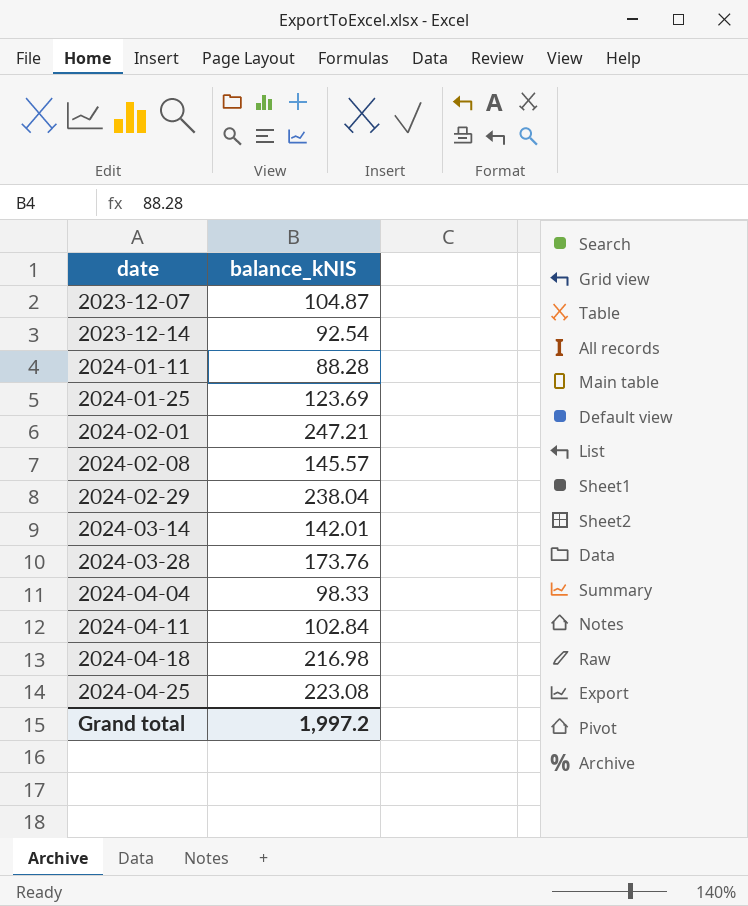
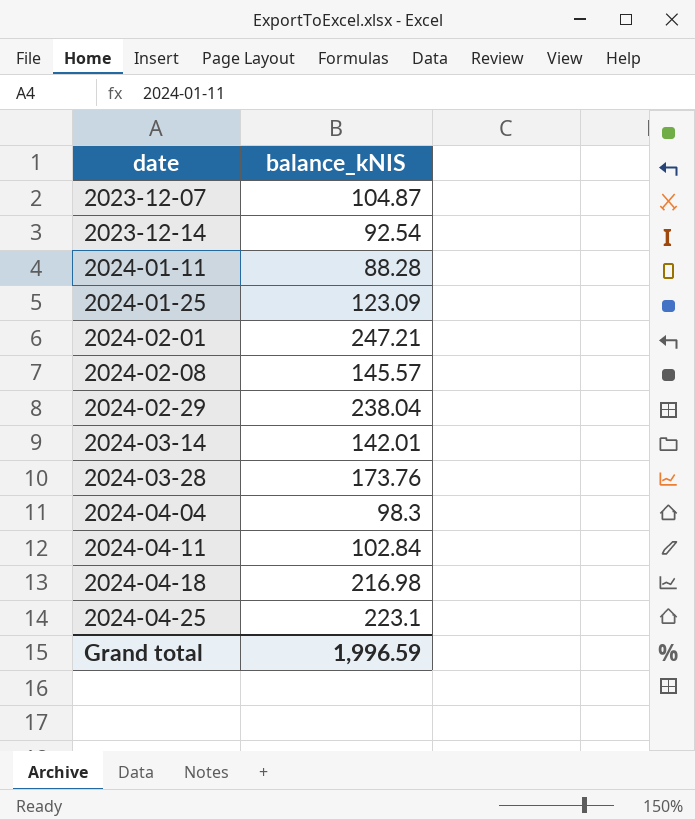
2024-01-25 | balance_kNIS: 123.69 -> 123.09
2024-04-04 | balance_kNIS: 98.33 -> 98.3
2024-04-25 | balance_kNIS: 223.08 -> 223.1
Grand total | balance_kNIS: 1,997.2 -> 1,996.59

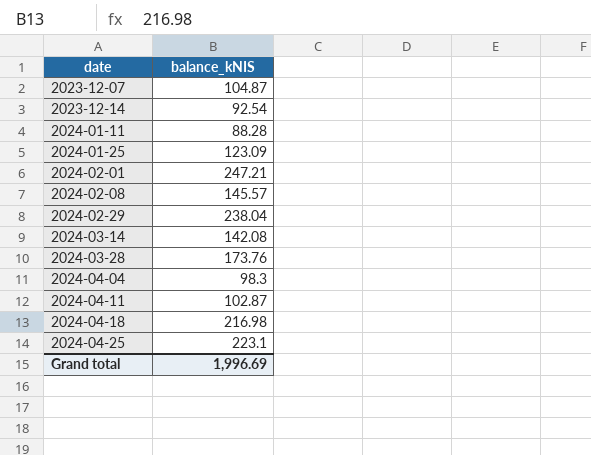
2024-03-14 | balance_kNIS: 142.01 -> 142.08
2024-04-11 | balance_kNIS: 102.84 -> 102.87
Grand total | balance_kNIS: 1,996.59 -> 1,996.69

